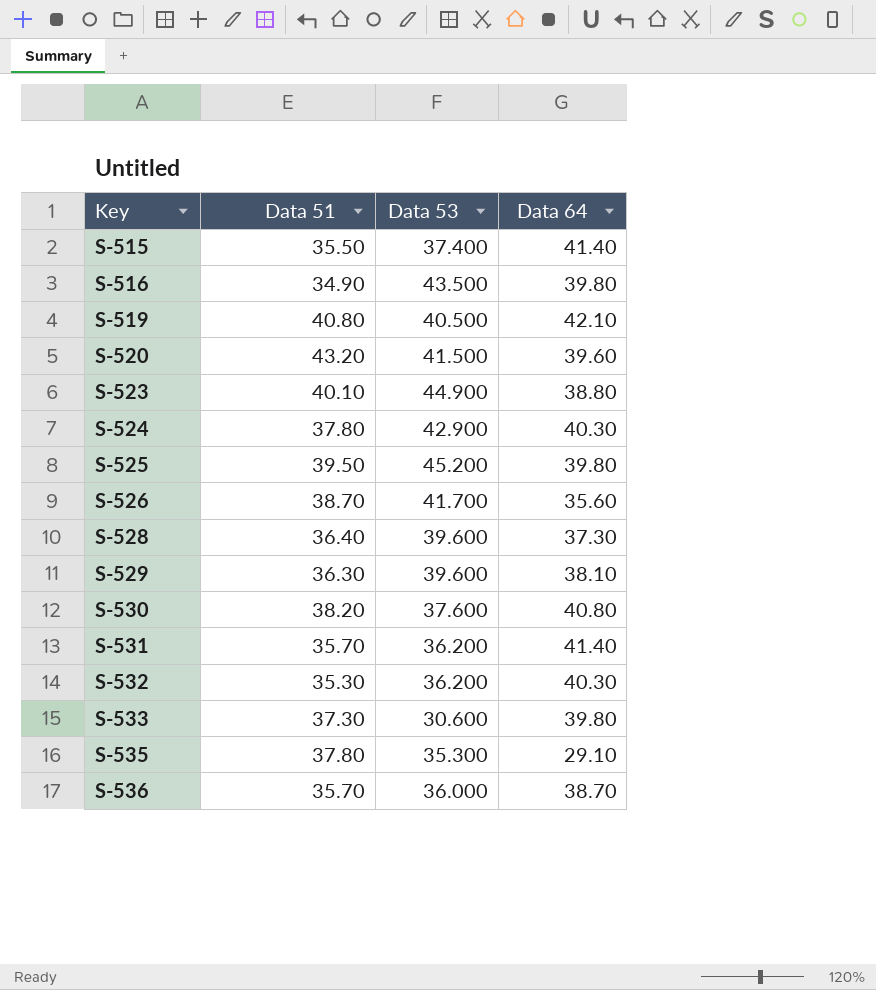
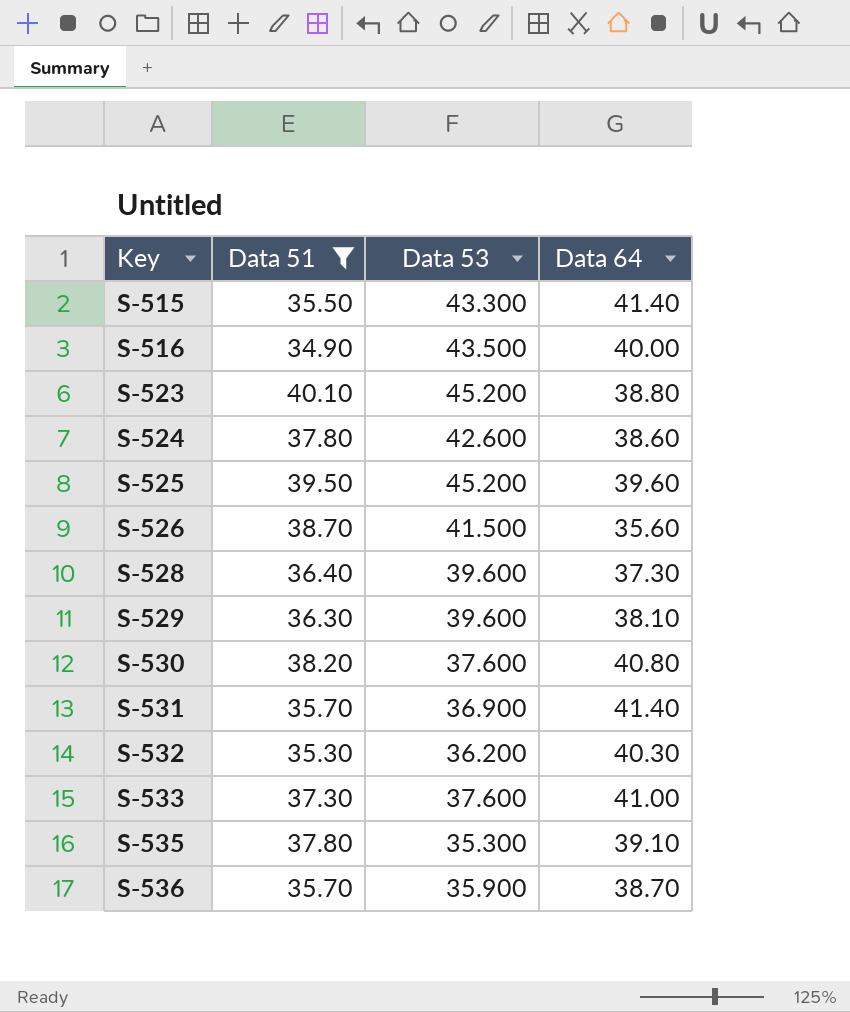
filter: none -> Data 51 <= 40.10
S-515 | Data 53: 37.400 -> 43.300
S-516 | Data 64: 39.80 -> 40.00
S-523 | Data 53: 44.900 -> 45.200
S-524 | Data 53: 42.900 -> 42.600
S-524 | Data 64: 40.30 -> 38.60
S-525 | Data 64: 39.80 -> 39.60
S-526 | Data 53: 41.700 -> 41.500
S-531 | Data 53: 36.200 -> 36.900
S-533 | Data 53: 30.600 -> 37.600
S-533 | Data 64: 39.80 -> 41.00
S-535 | Data 64: 29.10 -> 39.10
S-536 | Data 53: 36.000 -> 35.900

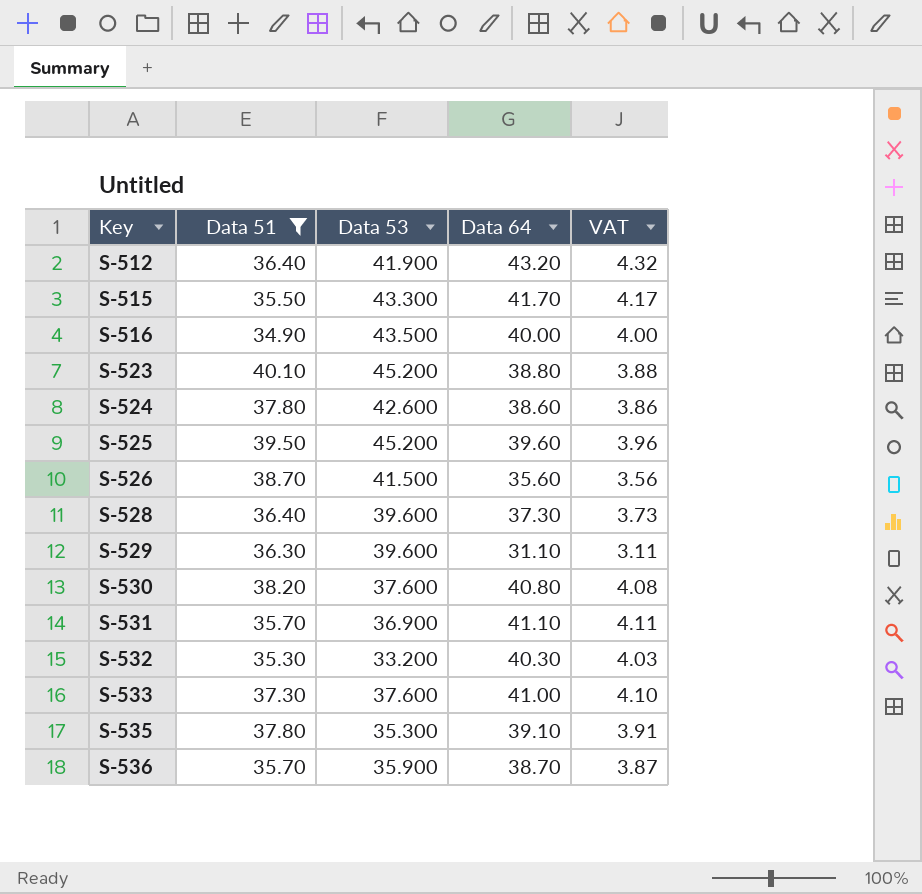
column VAT | formula: none -> [Data 64] * 0.1
row S-512: none -> 36.40 | 41.900 | 43.20 | 4.32
S-515 | Data 64: 41.40 -> 41.70
S-529 | Data 64: 38.10 -> 31.10
S-531 | Data 64: 41.40 -> 41.10
S-532 | Data 53: 36.200 -> 33.200

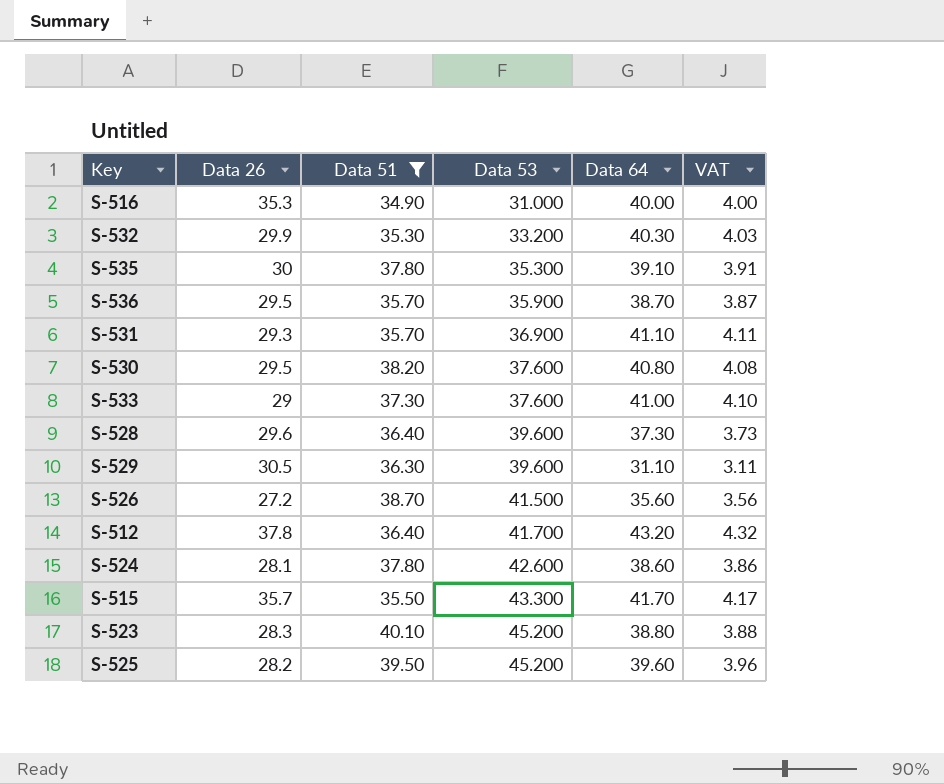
row order: Key ascending -> Data 53 ascending
column Data 26 | position: none -> 2
S-516 | Data 53: 43.500 -> 31.000
S-512 | Data 53: 41.900 -> 41.700

